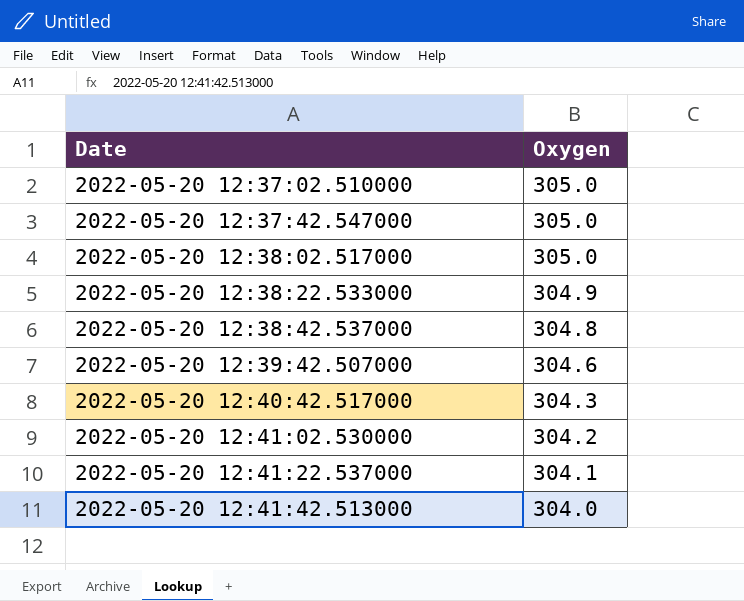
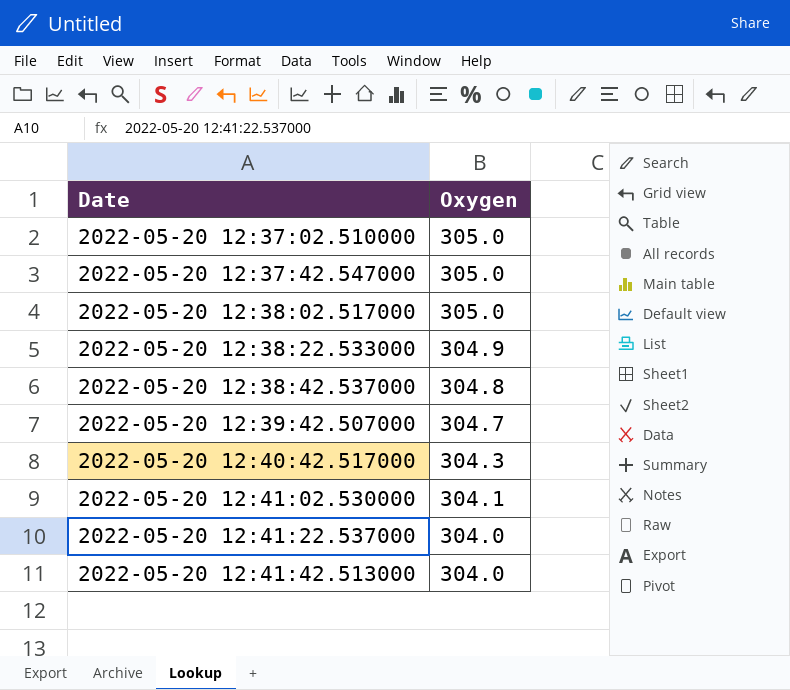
2022-05-20 12:39:42.507000 | Oxygen: 304.6 -> 304.7
2022-05-20 12:41:02.530000 | Oxygen: 304.2 -> 304.1
2022-05-20 12:41:22.537000 | Oxygen: 304.1 -> 304.0

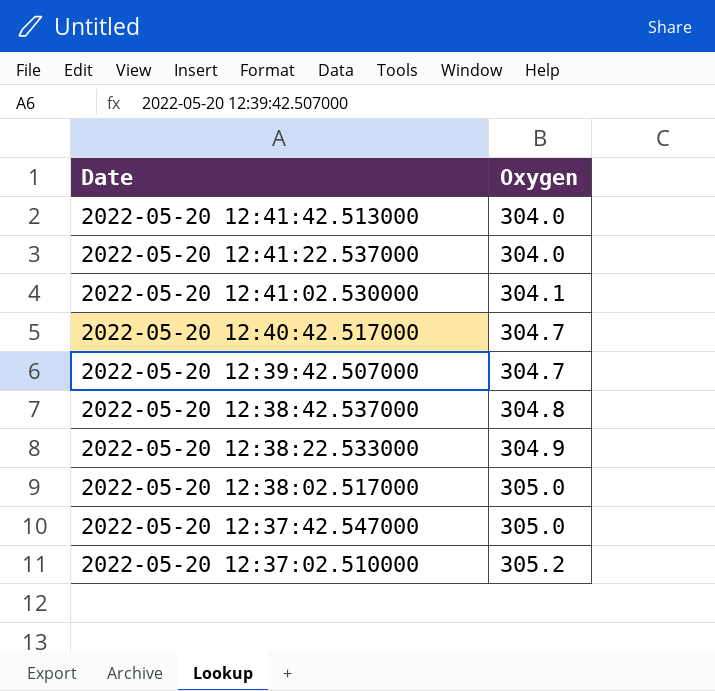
row order: Date ascending -> Date descending
2022-05-20 12:40:42.517000 | Oxygen: 304.3 -> 304.7
2022-05-20 12:37:02.510000 | Oxygen: 305.0 -> 305.2

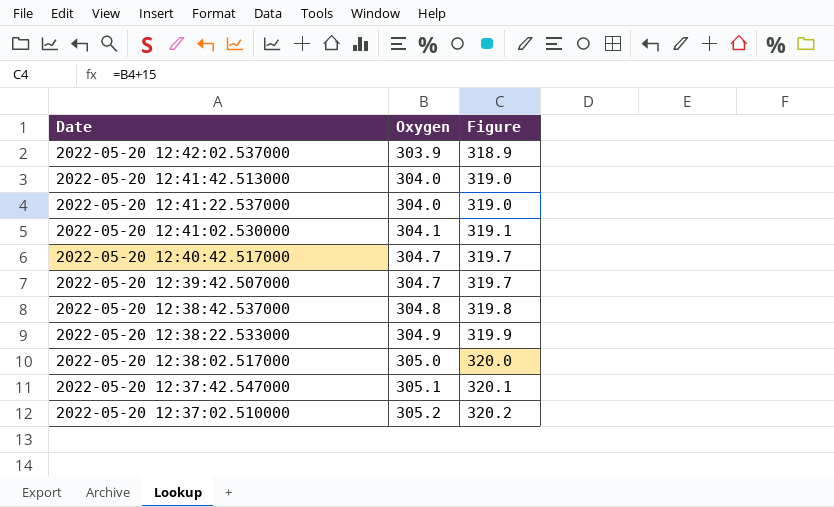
column Figure | formula: none -> [Oxygen] + 15
row 2022-05-20 12:42:02.537000: none -> 303.9 | 318.9
2022-05-20 12:37:42.547000 | Oxygen: 305.0 -> 305.1

